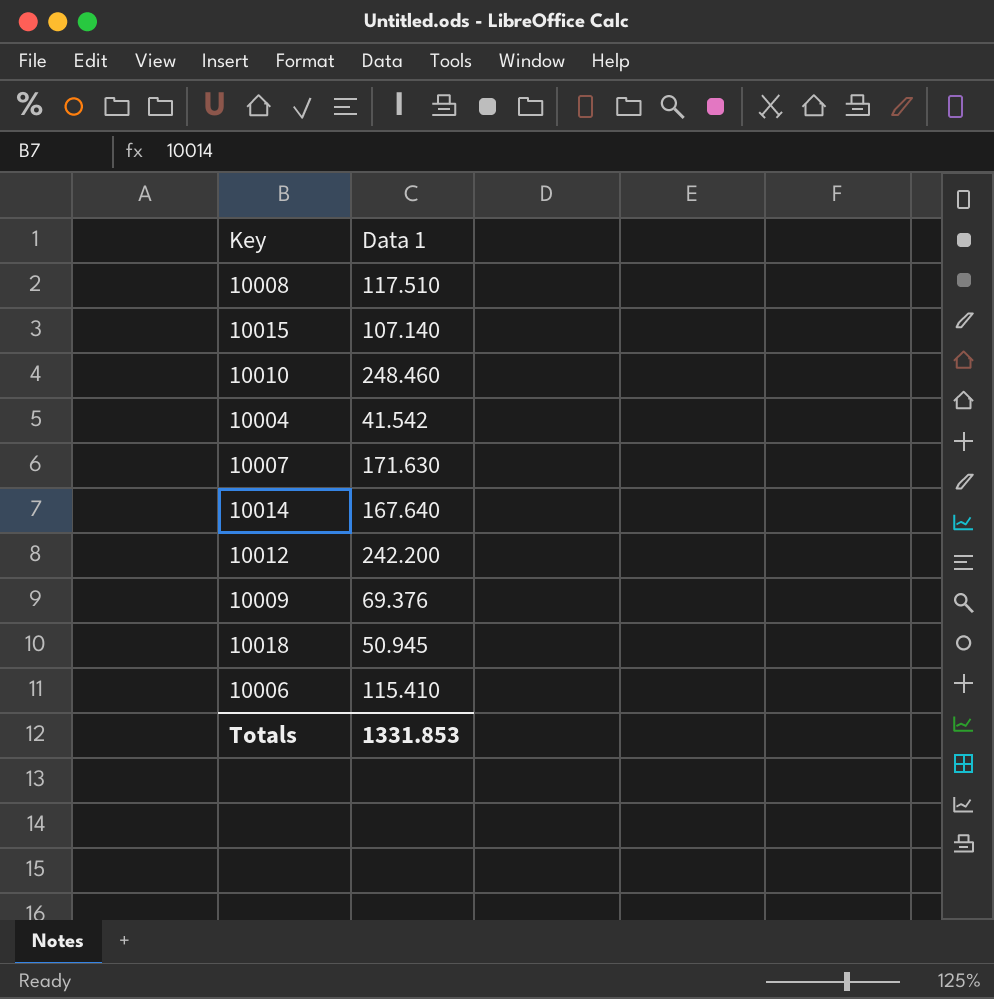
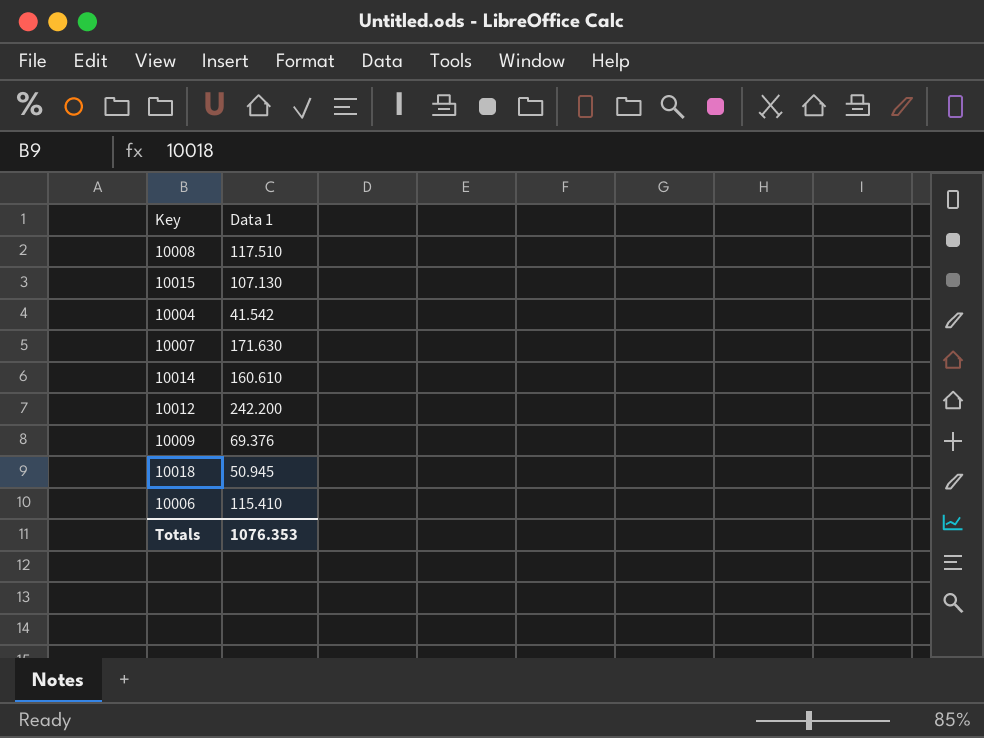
row 10010: 248.460 -> none
10015 | Data 1: 107.140 -> 107.130
10014 | Data 1: 167.640 -> 160.610
Totals | Data 1: 1331.853 -> 1076.353

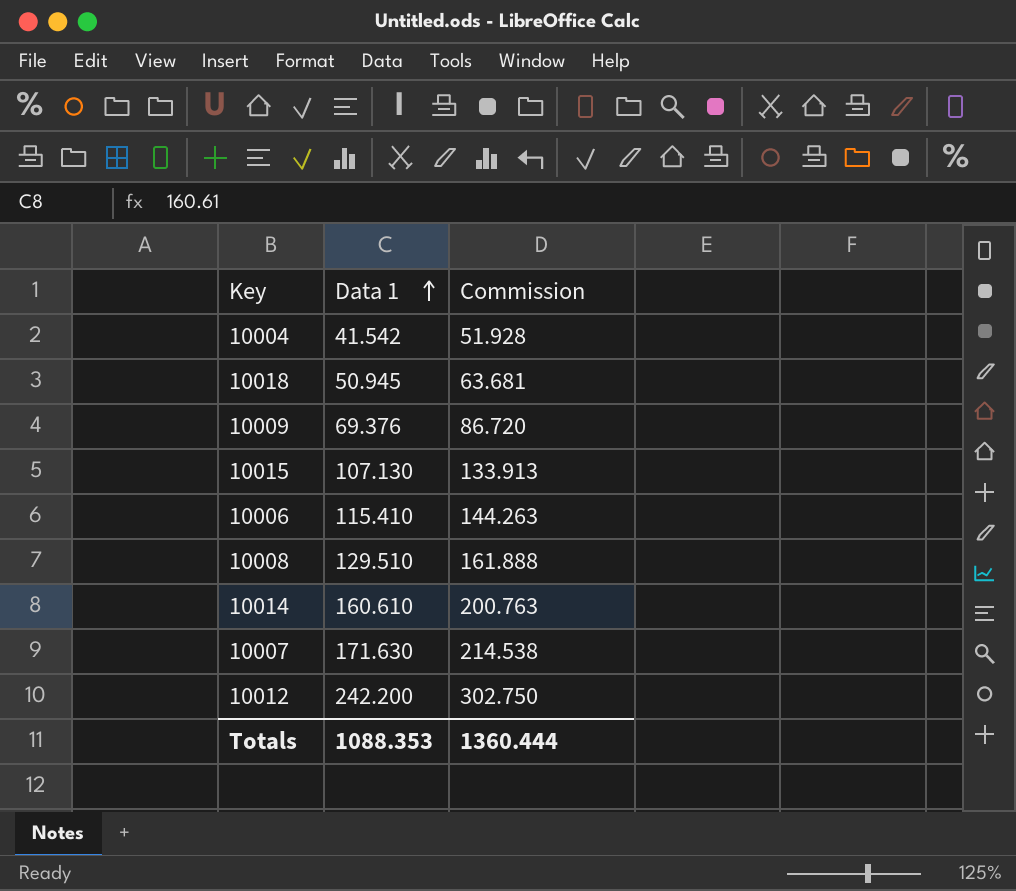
row order: none -> Data 1 ascending
column Commission | formula: none -> [Data 1] * 1.25
10008 | Data 1: 117.510 -> 129.510
Totals | Data 1: 1076.353 -> 1088.353

